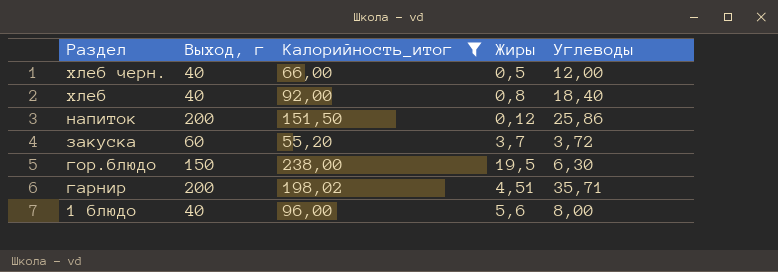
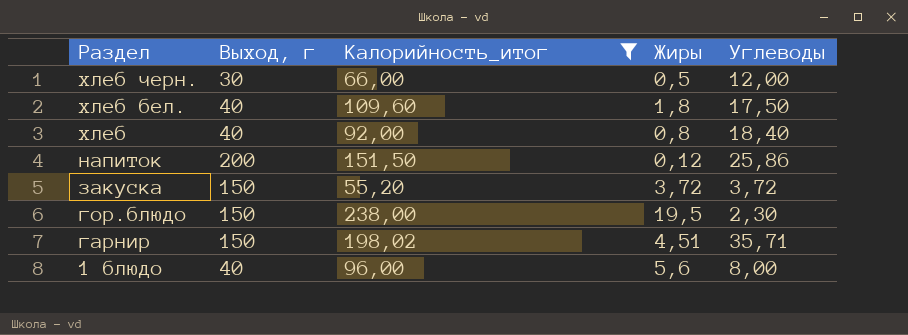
хлеб черн. | Выход, г: 40 -> 30
row хлеб бел.: none -> 40 | 109,60 | 1,8 | 17,50
закуска | Выход, г: 60 -> 150
закуска | Жиры: 3,7 -> 3,72
гор.блюдо | Углеводы: 6,30 -> 2,30
гарнир | Выход, г: 200 -> 150

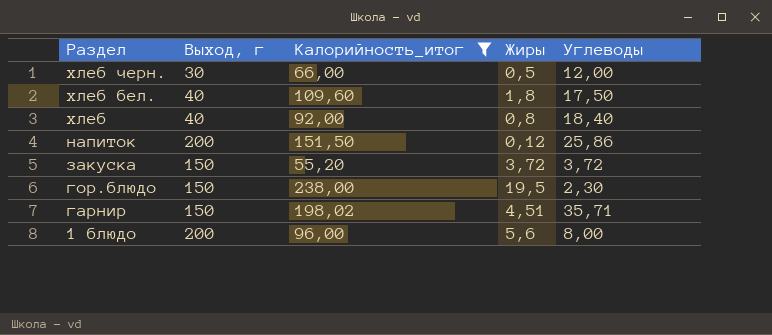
1 блюдо | Выход, г: 40 -> 200

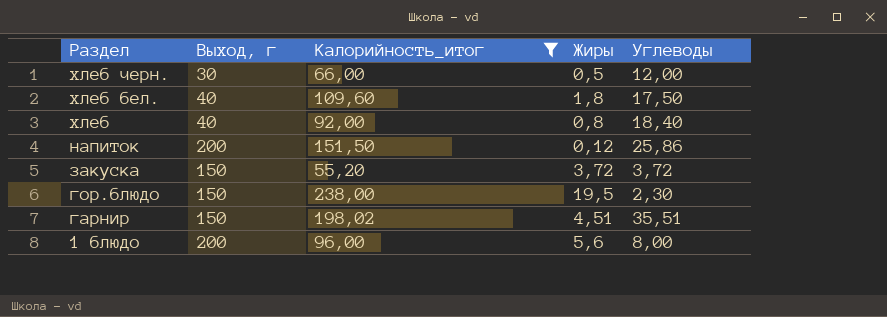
гарнир | Углеводы: 35,71 -> 35,51

